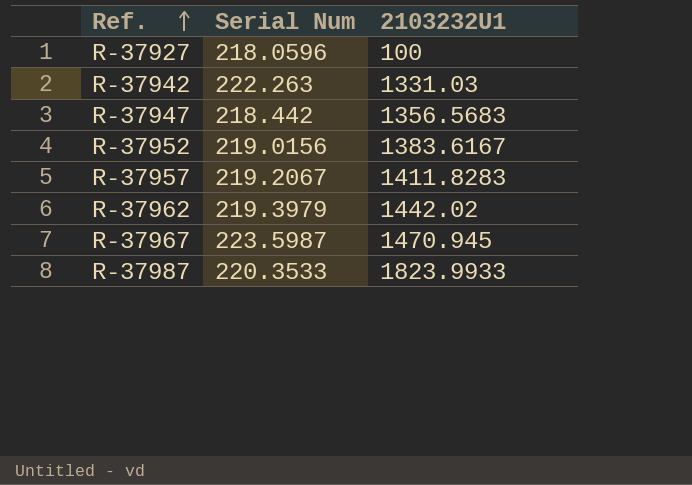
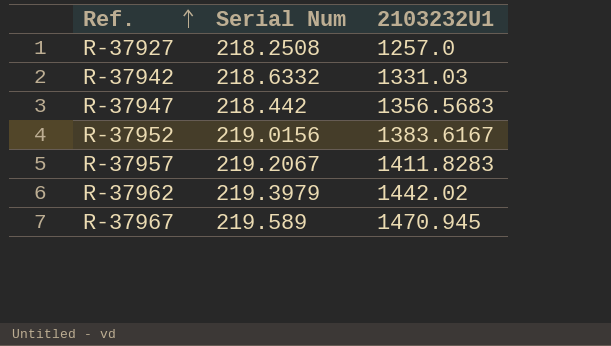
row R-37987: 220.3533 | 1823.9933 -> none
R-37927 | Serial Num: 218.0596 -> 218.2508
R-37927 | 2103232U1: 100 -> 1257.0
R-37942 | Serial Num: 222.263 -> 218.6332
R-37967 | Serial Num: 223.5987 -> 219.589

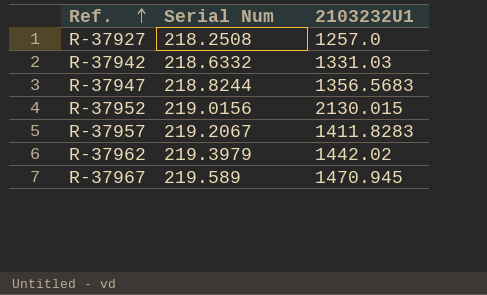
R-37947 | Serial Num: 218.442 -> 218.8244
R-37952 | 2103232U1: 1383.6167 -> 2130.015

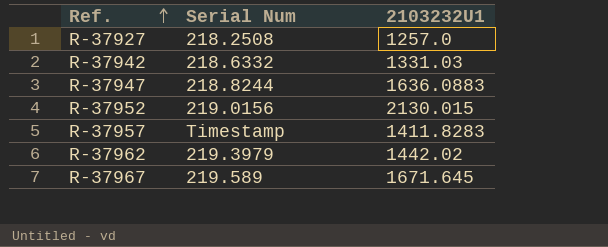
R-37947 | 2103232U1: 1356.5683 -> 1636.0883
R-37957 | Serial Num: 219.2067 -> Timestamp
R-37967 | 2103232U1: 1470.945 -> 1671.645

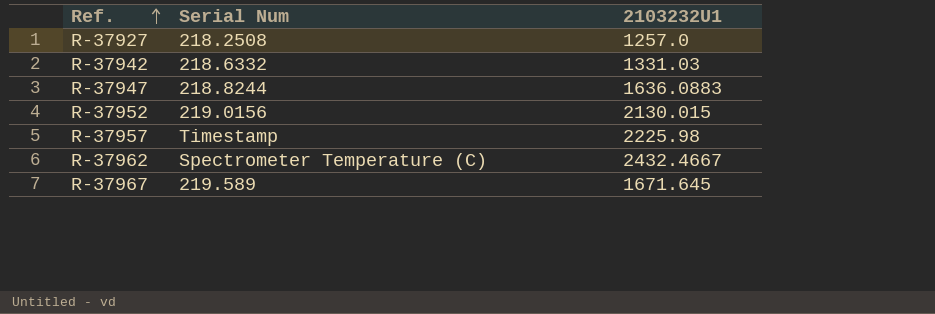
R-37957 | 2103232U1: 1411.8283 -> 2225.98
R-37962 | Serial Num: 219.3979 -> Spectrometer Temperature (C)
R-37962 | 2103232U1: 1442.02 -> 2432.4667

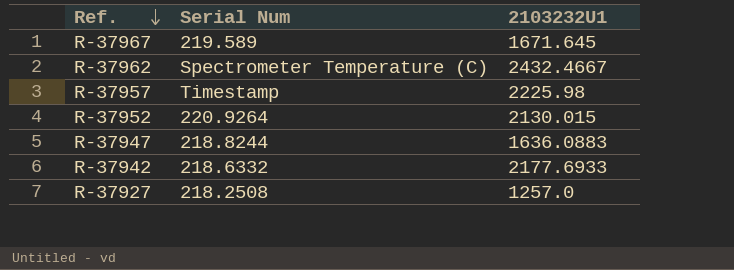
row order: Ref. ascending -> Ref. descending
R-37952 | Serial Num: 219.0156 -> 220.9264
R-37942 | 2103232U1: 1331.03 -> 2177.6933

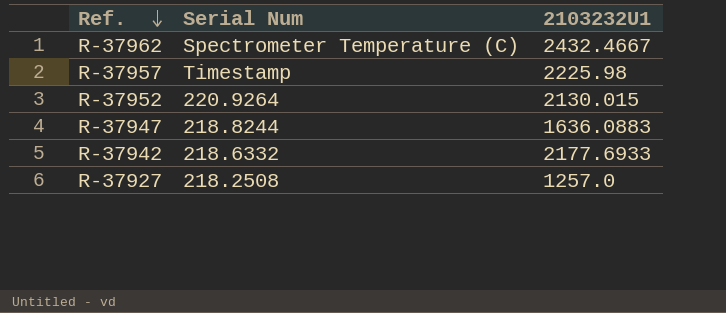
row R-37967: 219.589 | 1671.645 -> none

